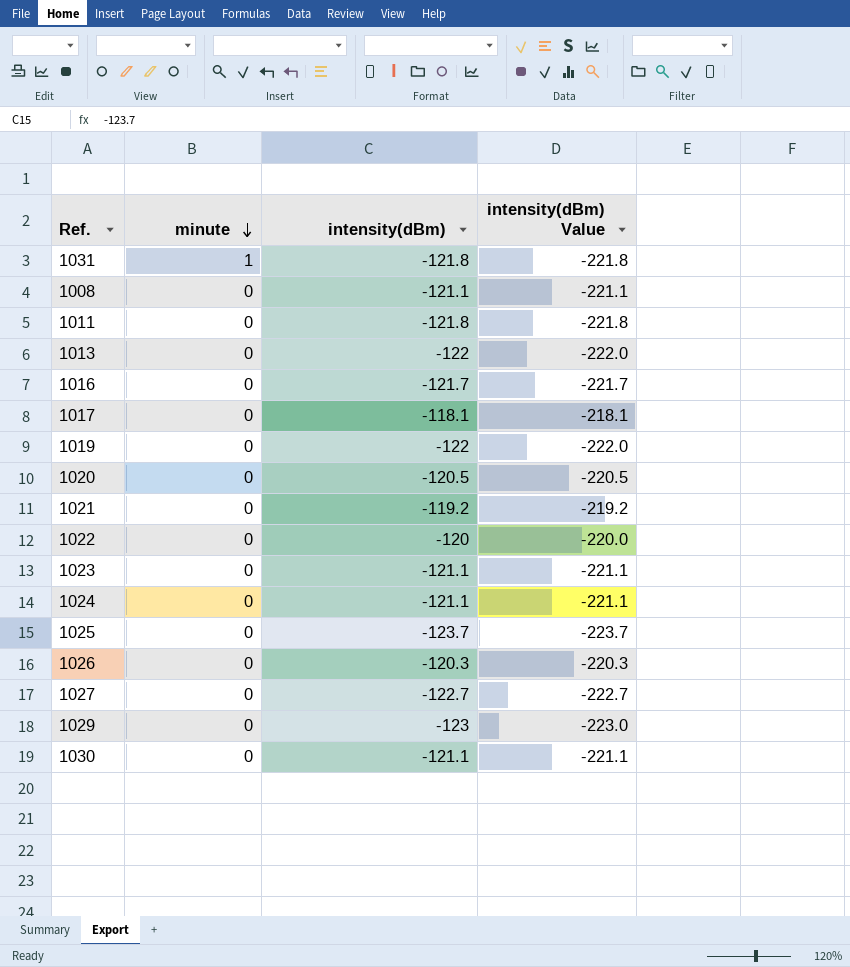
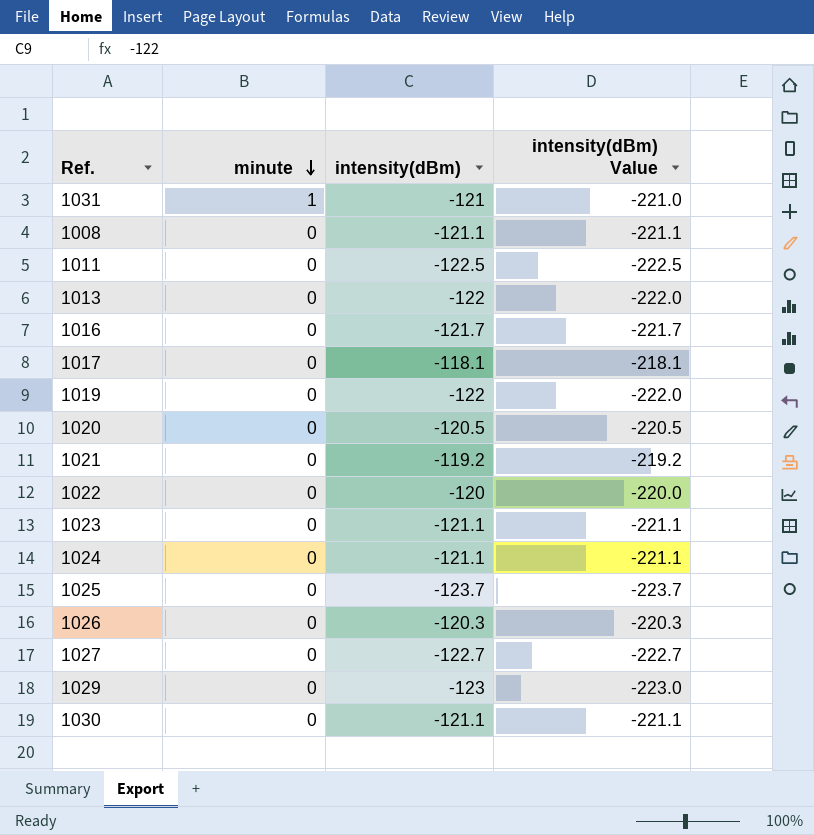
1031 | intensity(dBm): -121.8 -> -121
1031 | intensity(dBm) Value: -221.8 -> -221.0
1011 | intensity(dBm): -121.8 -> -122.5
1011 | intensity(dBm) Value: -221.8 -> -222.5

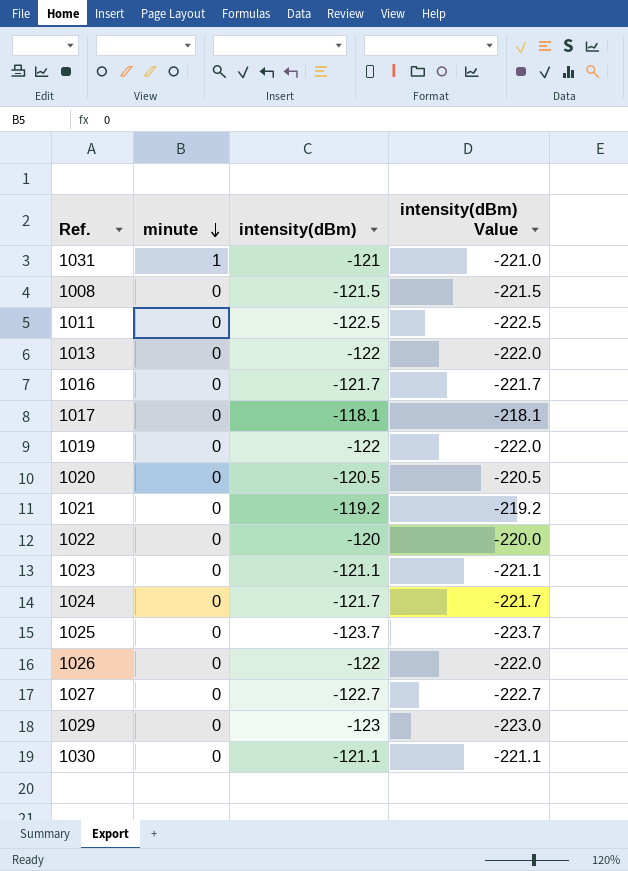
1008 | intensity(dBm): -121.1 -> -121.5
1008 | intensity(dBm) Value: -221.1 -> -221.5
1024 | intensity(dBm): -121.1 -> -121.7
1024 | intensity(dBm) Value: -221.1 -> -221.7
1026 | intensity(dBm): -120.3 -> -122
1026 | intensity(dBm) Value: -220.3 -> -222.0

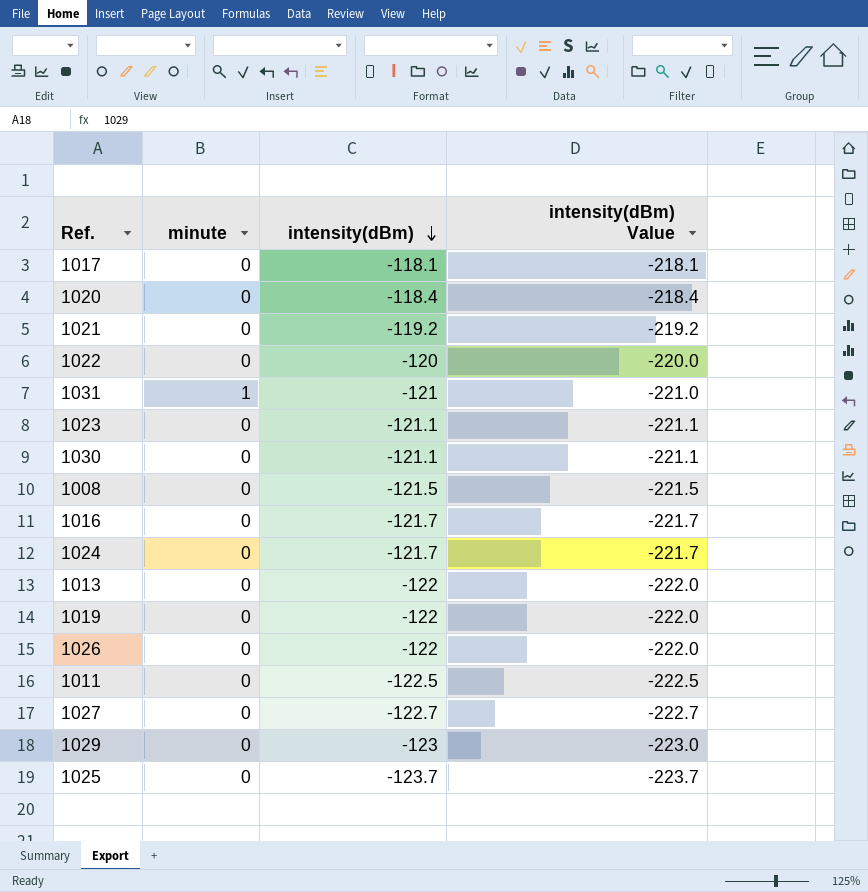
row order: minute descending -> intensity(dBm) descending
1020 | intensity(dBm): -120.5 -> -118.4
1020 | intensity(dBm) Value: -220.5 -> -218.4

